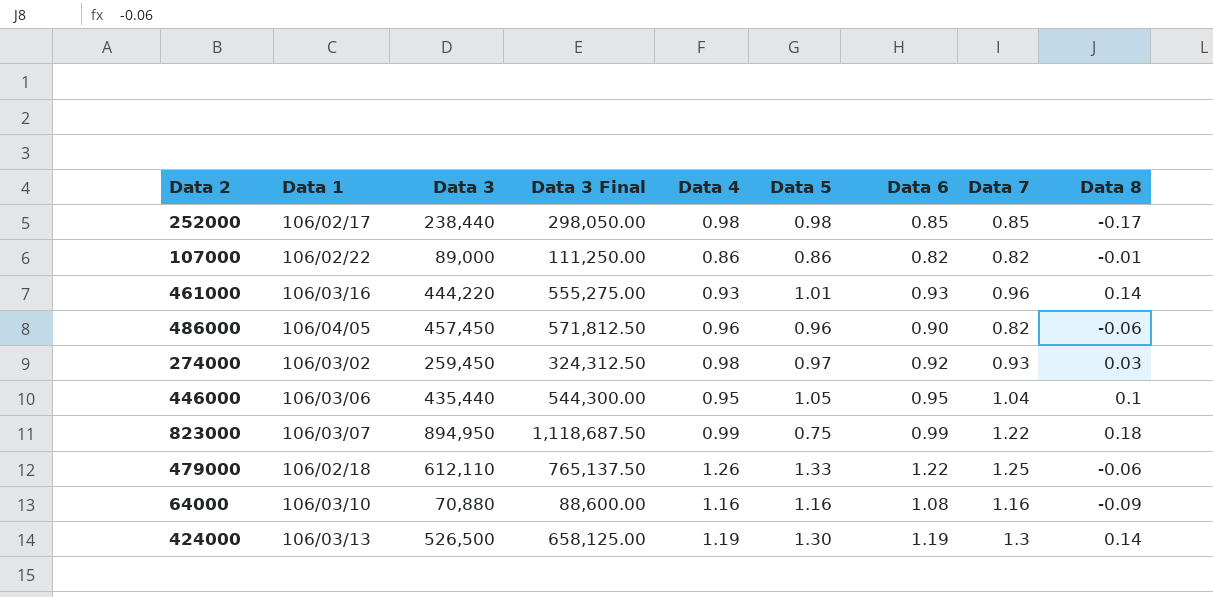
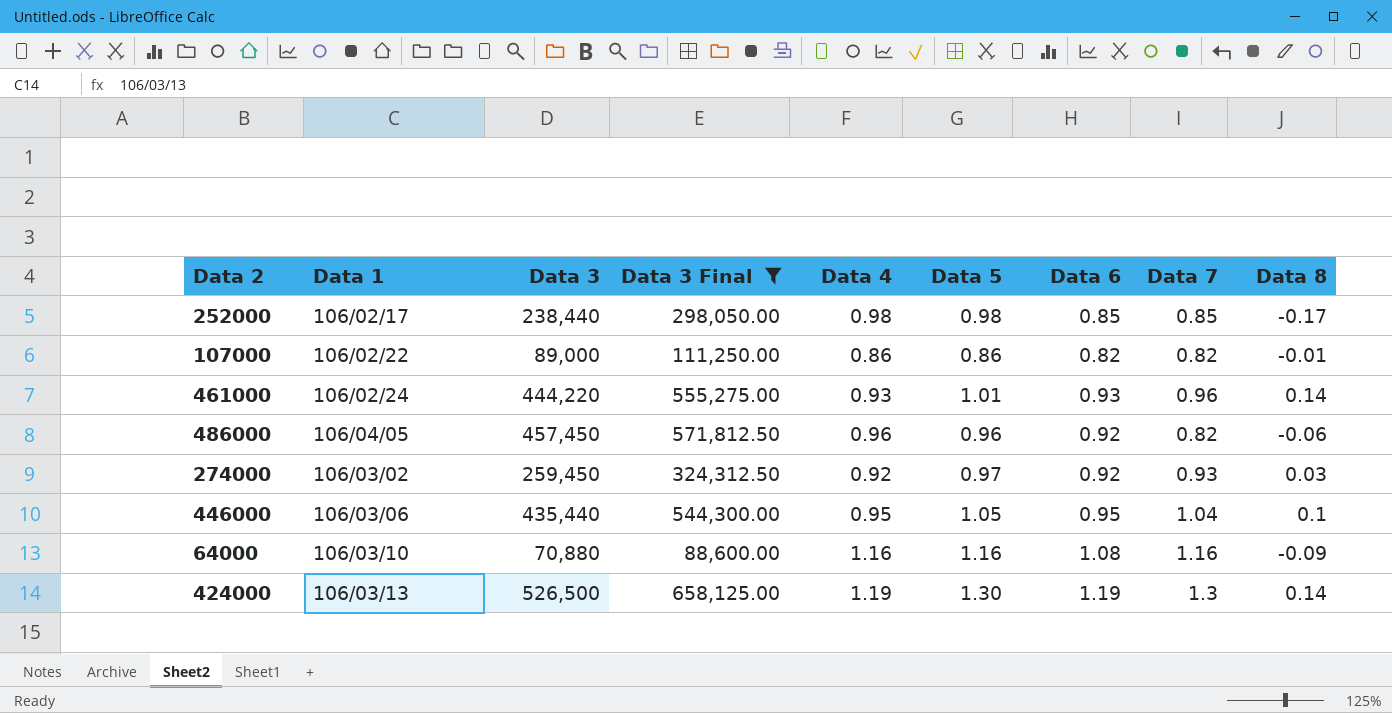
filter: none -> Data 3 Final <= 658,125.00
461000 | Data 1: 106/03/16 -> 106/02/24
486000 | Data 6: 0.90 -> 0.92
274000 | Data 4: 0.98 -> 0.92

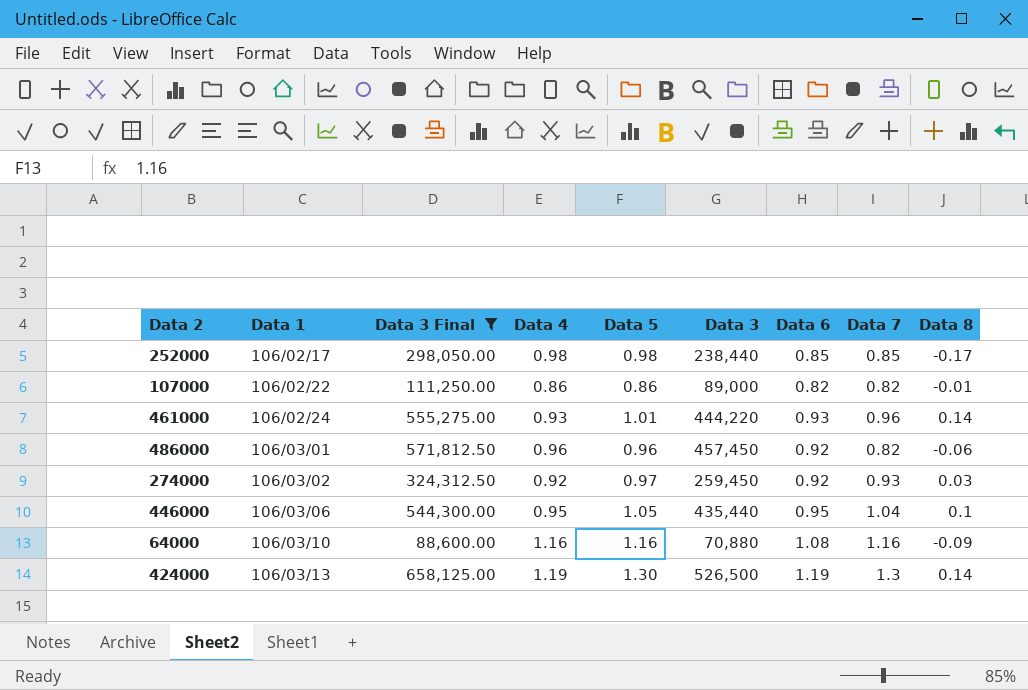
column Data 3 | position: 3 -> 6
486000 | Data 1: 106/04/05 -> 106/03/01

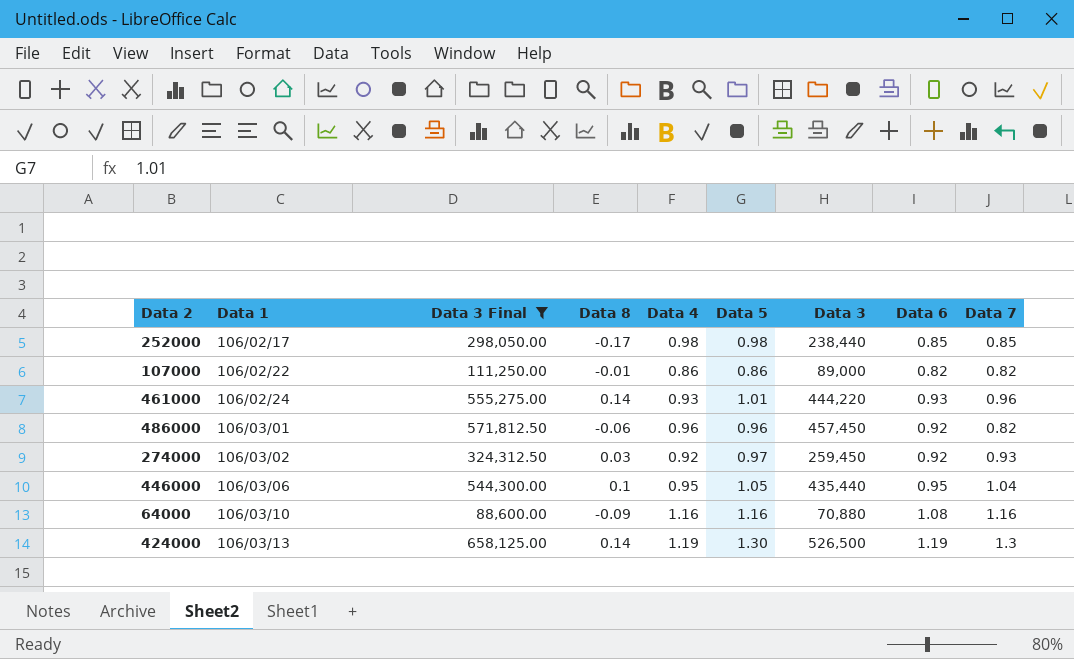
column Data 8 | position: 9 -> 4

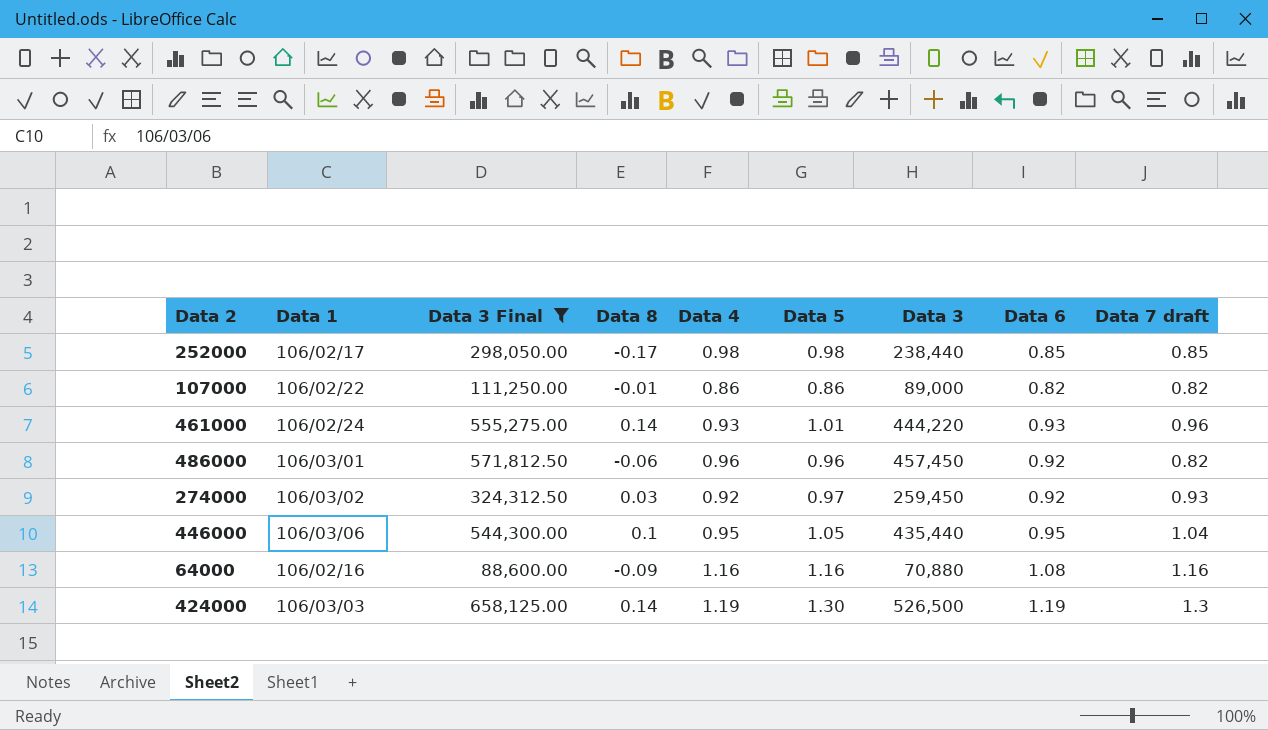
column name: Data 7 -> Data 7 draft
64000 | Data 1: 106/03/10 -> 106/02/16
424000 | Data 1: 106/03/13 -> 106/03/03

